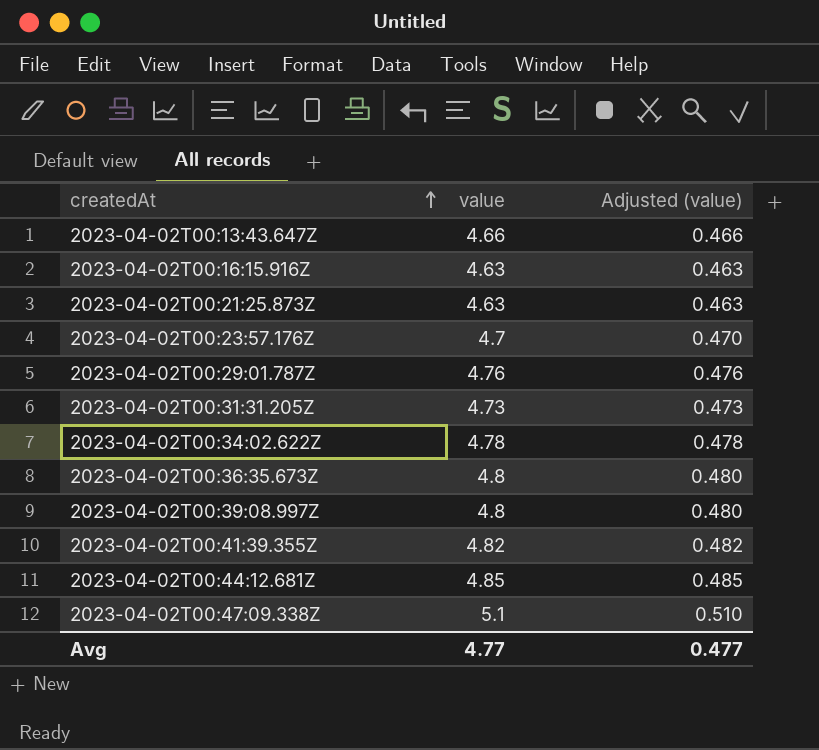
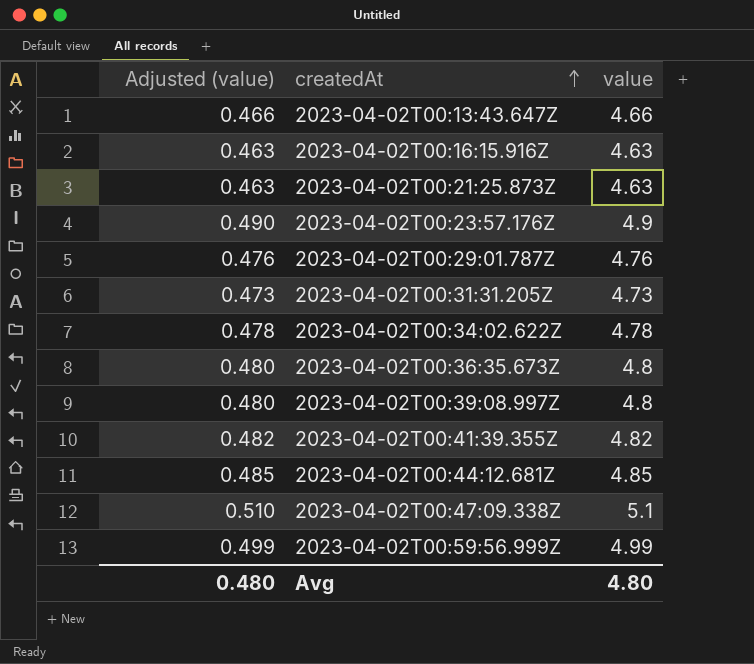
column Adjusted (value) | position: 3 -> 1
2023-04-02T00:23:57.176Z | Adjusted (value): 0.470 -> 0.490
2023-04-02T00:23:57.176Z | value: 4.7 -> 4.9
row 2023-04-02T00:59:56.999Z: none -> 0.499 | 4.99
Avg | Adjusted (value): 0.477 -> 0.480
Avg | value: 4.77 -> 4.80

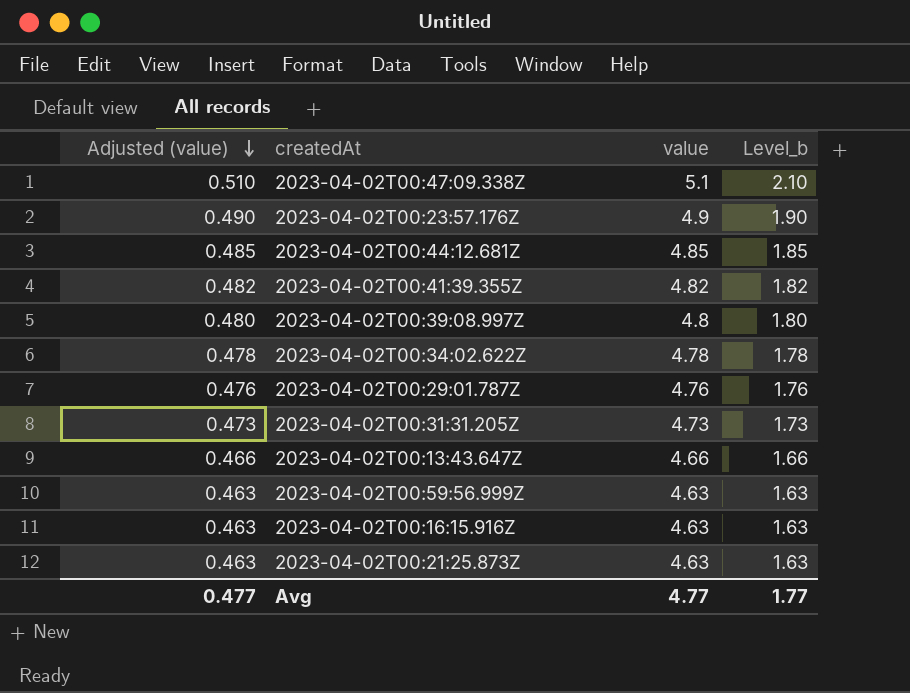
row order: createdAt ascending -> Adjusted (value) descending
column Level_b | formula: none -> [value] - 3
row 2023-04-02T00:36:35.673Z: 0.480 | 4.8 -> none
2023-04-02T00:59:56.999Z | Adjusted (value): 0.499 -> 0.463
2023-04-02T00:59:56.999Z | value: 4.99 -> 4.63
Avg | Adjusted (value): 0.480 -> 0.477
Avg | value: 4.80 -> 4.77

